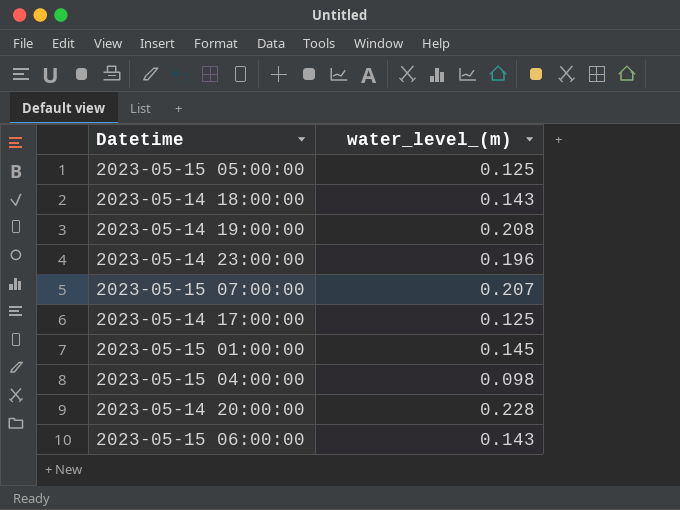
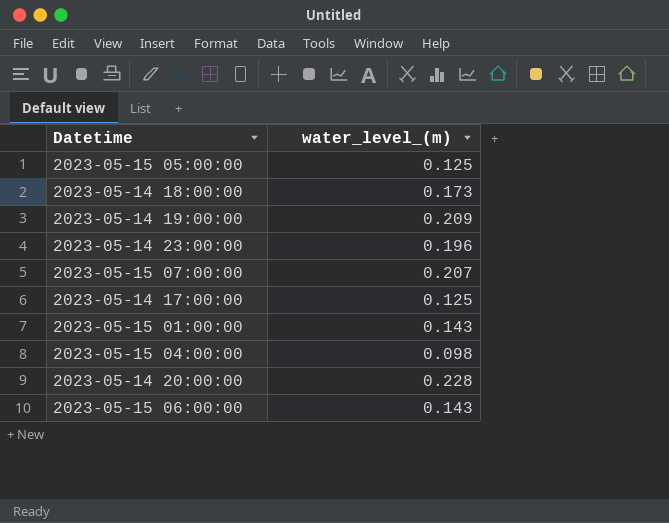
2023-05-14 18:00:00 | water_level_(m): 0.143 -> 0.173
2023-05-14 19:00:00 | water_level_(m): 0.208 -> 0.209
2023-05-15 01:00:00 | water_level_(m): 0.145 -> 0.143

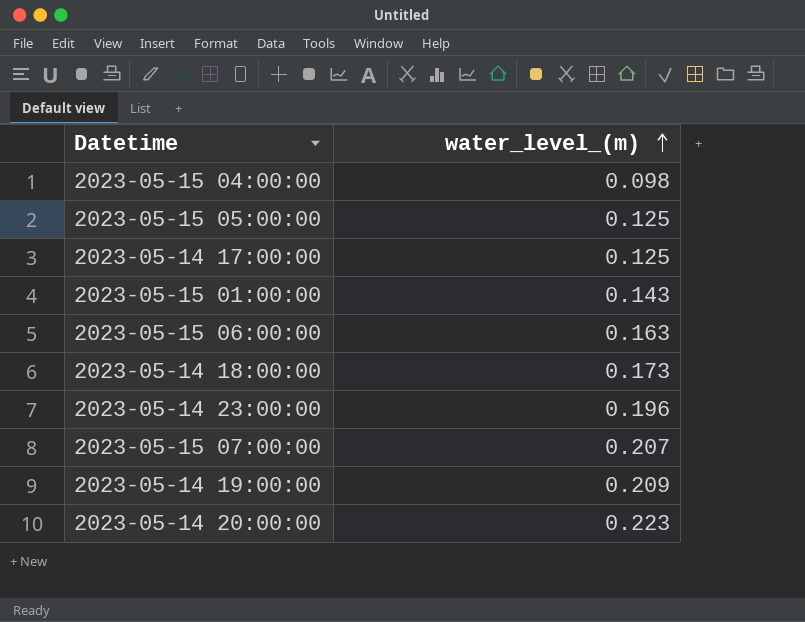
row order: none -> water_level_(m) ascending
2023-05-15 06:00:00 | water_level_(m): 0.143 -> 0.163
2023-05-14 20:00:00 | water_level_(m): 0.228 -> 0.223

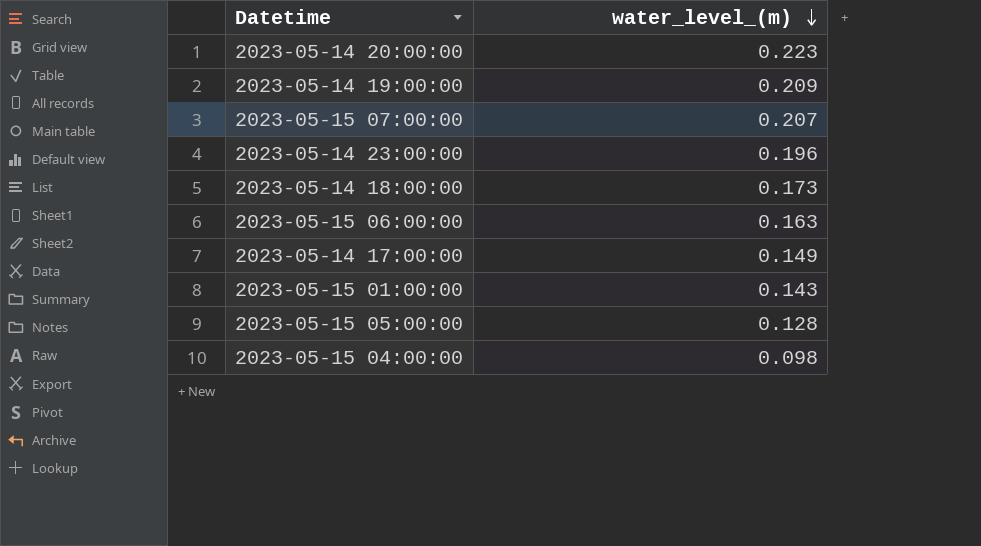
row order: water_level_(m) ascending -> water_level_(m) descending
2023-05-14 17:00:00 | water_level_(m): 0.125 -> 0.149
2023-05-15 05:00:00 | water_level_(m): 0.125 -> 0.128

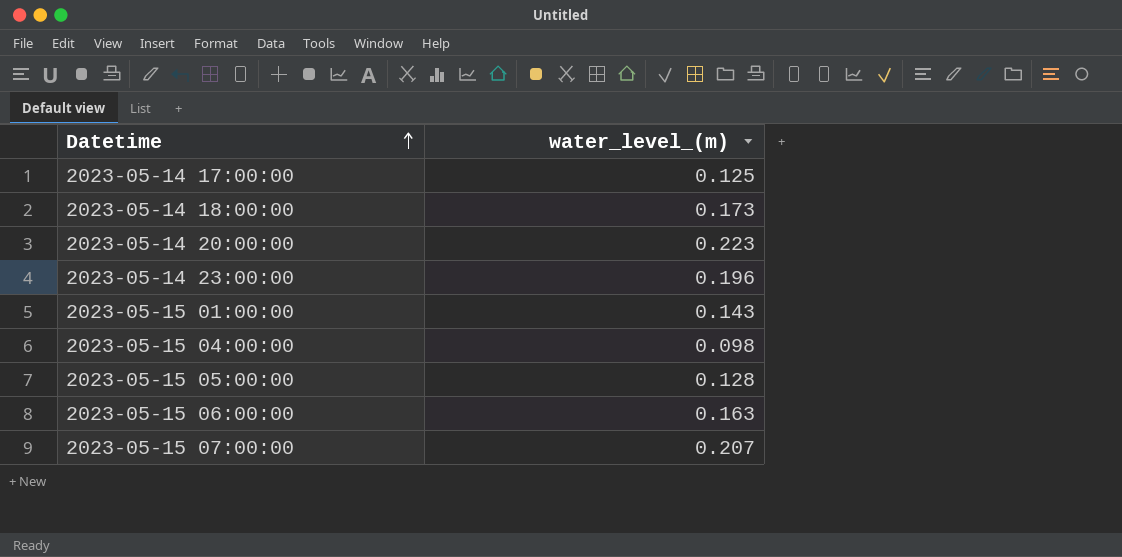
row order: water_level_(m) descending -> Datetime ascending
row 2023-05-14 19:00:00: 0.209 -> none
2023-05-14 17:00:00 | water_level_(m): 0.149 -> 0.125

